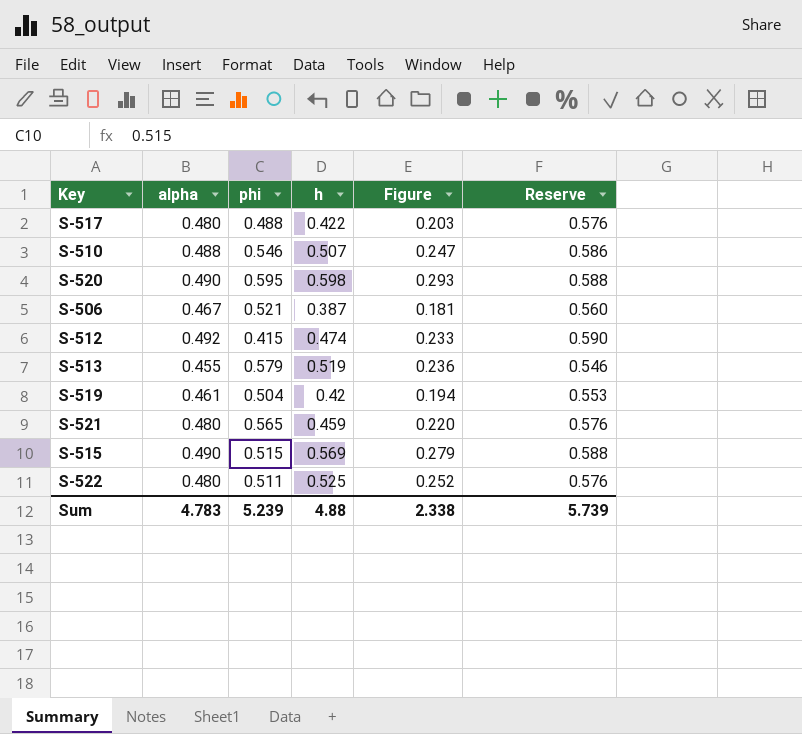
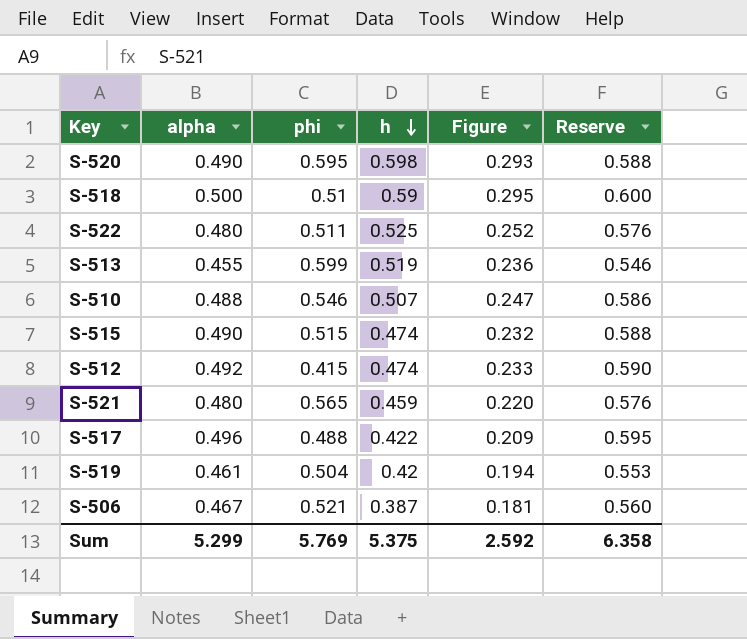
row order: none -> h descending
row S-518: none -> 0.500 | 0.51 | 0.59 | 0.295 | 0.600
S-513 | phi: 0.579 -> 0.599
S-515 | h: 0.569 -> 0.474
S-515 | Figure: 0.279 -> 0.232
S-517 | alpha: 0.480 -> 0.496
S-517 | Figure: 0.203 -> 0.209
S-517 | Reserve: 0.576 -> 0.595
Sum | alpha: 4.783 -> 5.299
Sum | phi: 5.239 -> 5.769
Sum | h: 4.88 -> 5.375
Sum | Figure: 2.338 -> 2.592
Sum | Reserve: 5.739 -> 6.358

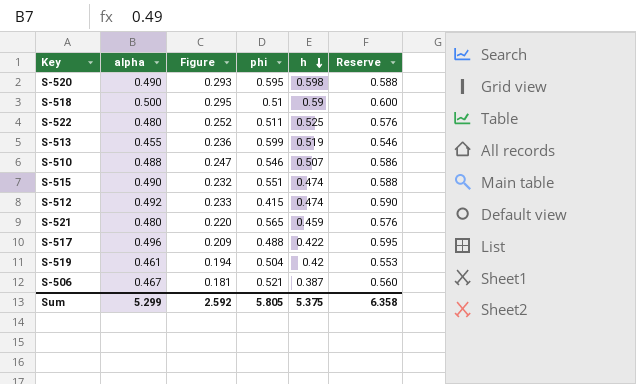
column Figure | position: 5 -> 3
S-515 | phi: 0.515 -> 0.551
Sum | phi: 5.769 -> 5.805

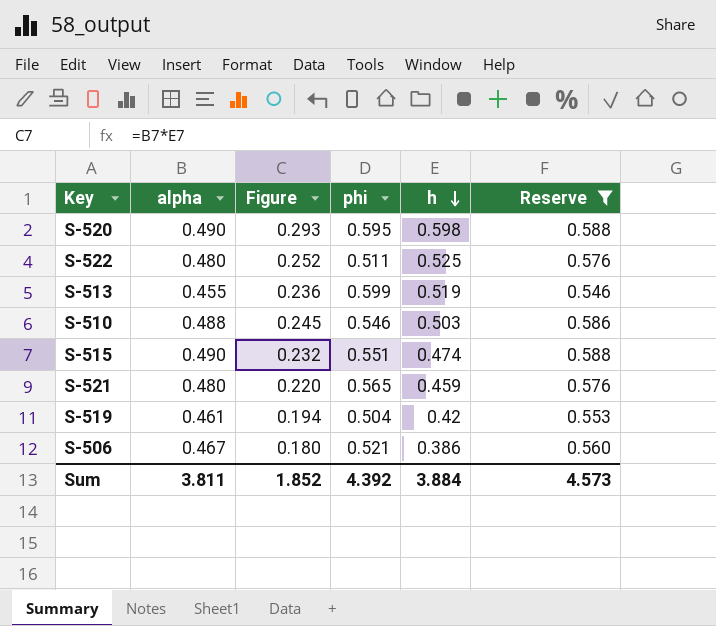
filter: none -> Reserve <= 0.588
S-510 | Figure: 0.247 -> 0.245
S-510 | h: 0.507 -> 0.503
S-506 | Figure: 0.181 -> 0.180
S-506 | h: 0.387 -> 0.386
Sum | alpha: 5.299 -> 3.811
Sum | Figure: 2.592 -> 1.852
Sum | phi: 5.805 -> 4.392
Sum | h: 5.375 -> 3.884
Sum | Reserve: 6.358 -> 4.573

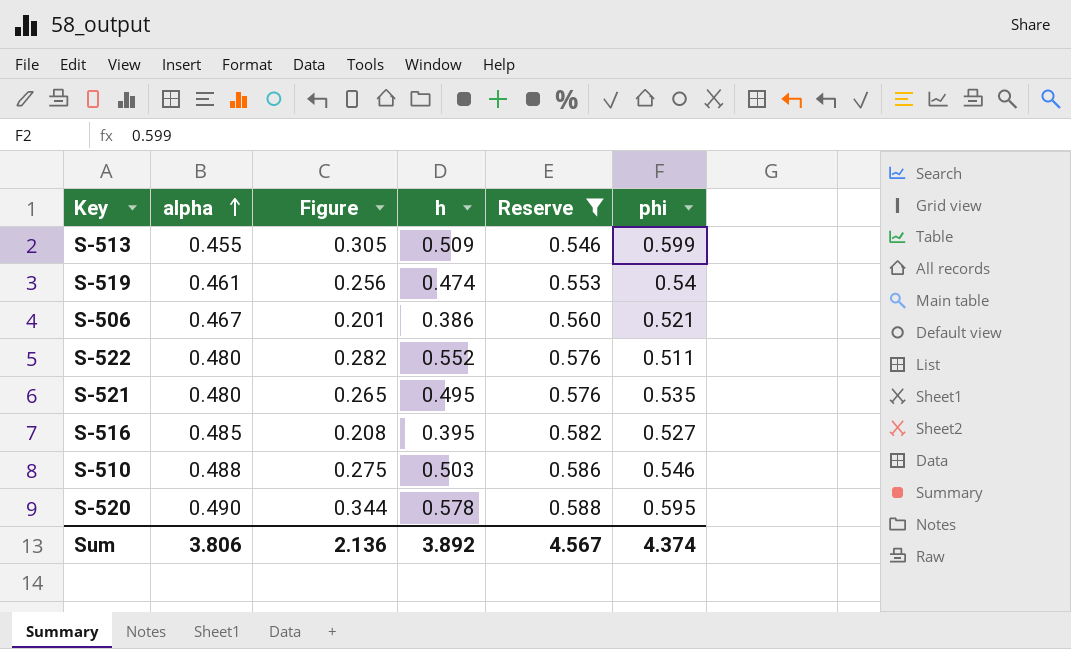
row order: h descending -> alpha ascending
column Figure | formula: [alpha] * [h] -> [h] * [phi]
column phi | position: 4 -> 6
row S-515: 0.490 | 0.232 | 0.551 | 0.474 | 0.588 -> none
S-513 | h: 0.519 -> 0.509
S-519 | h: 0.42 -> 0.474
S-519 | phi: 0.504 -> 0.54
S-522 | h: 0.525 -> 0.552
S-521 | h: 0.459 -> 0.495
S-521 | phi: 0.565 -> 0.535
row S-516: none -> 0.485 | 0.208 | 0.395 | 0.582 | 0.527
S-520 | h: 0.598 -> 0.578
Sum | alpha: 3.811 -> 3.806
Sum | Figure: 1.852 -> 2.136
Sum | h: 3.884 -> 3.892
Sum | Reserve: 4.573 -> 4.567
Sum | phi: 4.392 -> 4.374

